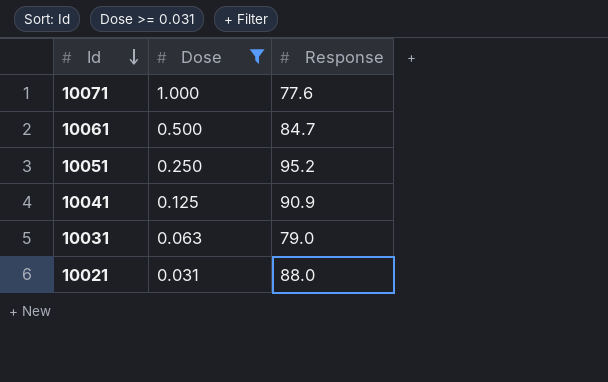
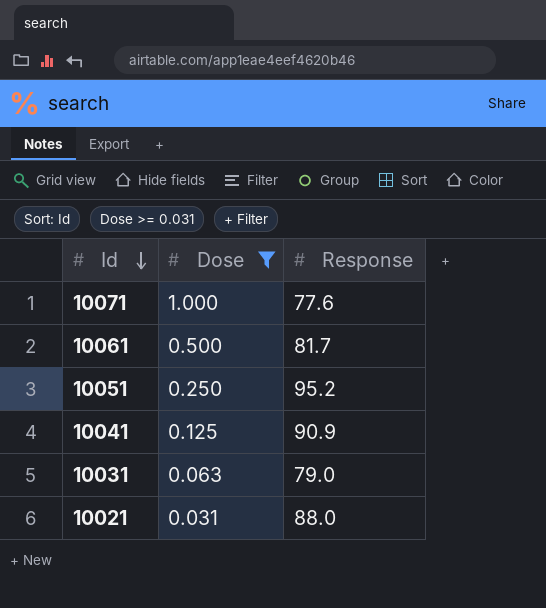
10061 | Response: 84.7 -> 81.7

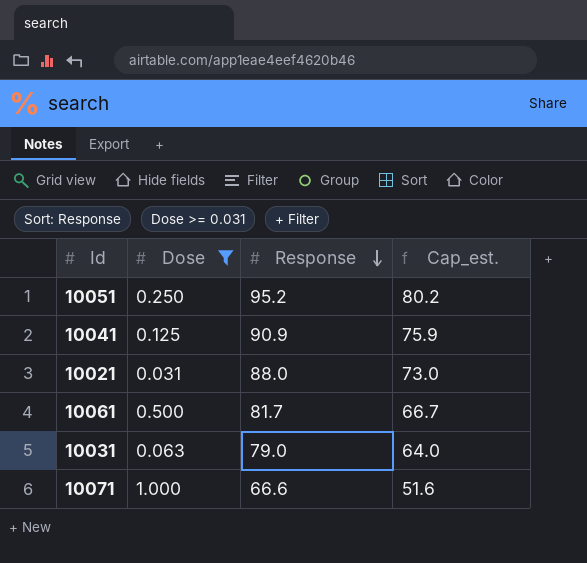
row order: Id descending -> Response descending
column Cap_est. | formula: none -> [Response] - 15
10071 | Response: 77.6 -> 66.6

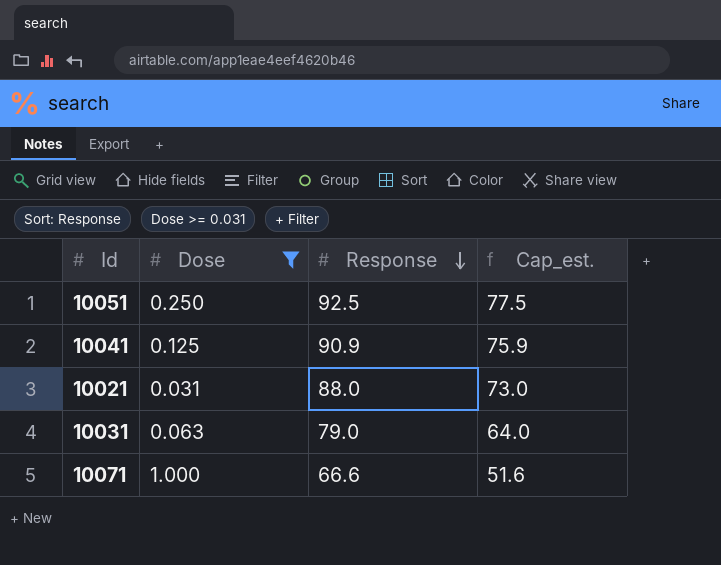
row 10061: 0.500 | 81.7 | 66.7 -> none
10051 | Response: 95.2 -> 92.5
10051 | Cap_est.: 80.2 -> 77.5

